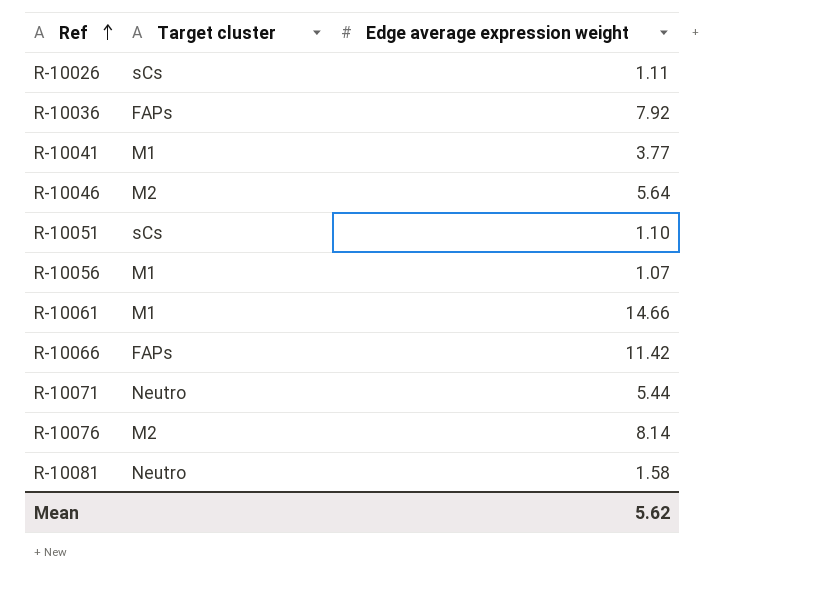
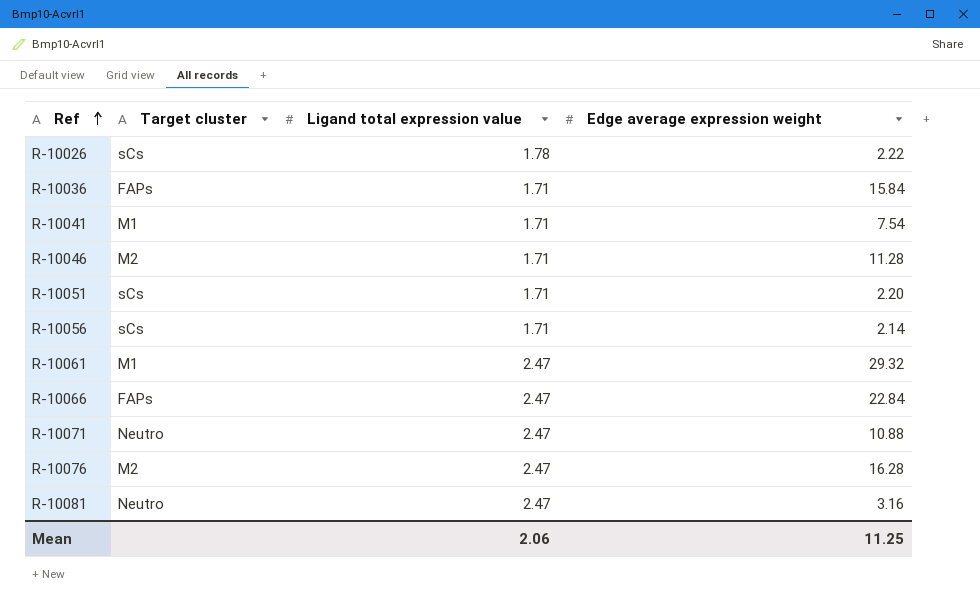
column Ligand total expression value | position: none -> 3
R-10026 | Edge average expression weight: 1.11 -> 2.22
R-10036 | Edge average expression weight: 7.92 -> 15.84
R-10041 | Edge average expression weight: 3.77 -> 7.54
R-10046 | Edge average expression weight: 5.64 -> 11.28
R-10051 | Edge average expression weight: 1.10 -> 2.20
R-10056 | Target cluster: M1 -> sCs
R-10056 | Edge average expression weight: 1.07 -> 2.14
R-10061 | Edge average expression weight: 14.66 -> 29.32
R-10066 | Edge average expression weight: 11.42 -> 22.84
R-10071 | Edge average expression weight: 5.44 -> 10.88
R-10076 | Edge average expression weight: 8.14 -> 16.28
R-10081 | Edge average expression weight: 1.58 -> 3.16
Mean | Edge average expression weight: 5.62 -> 11.25

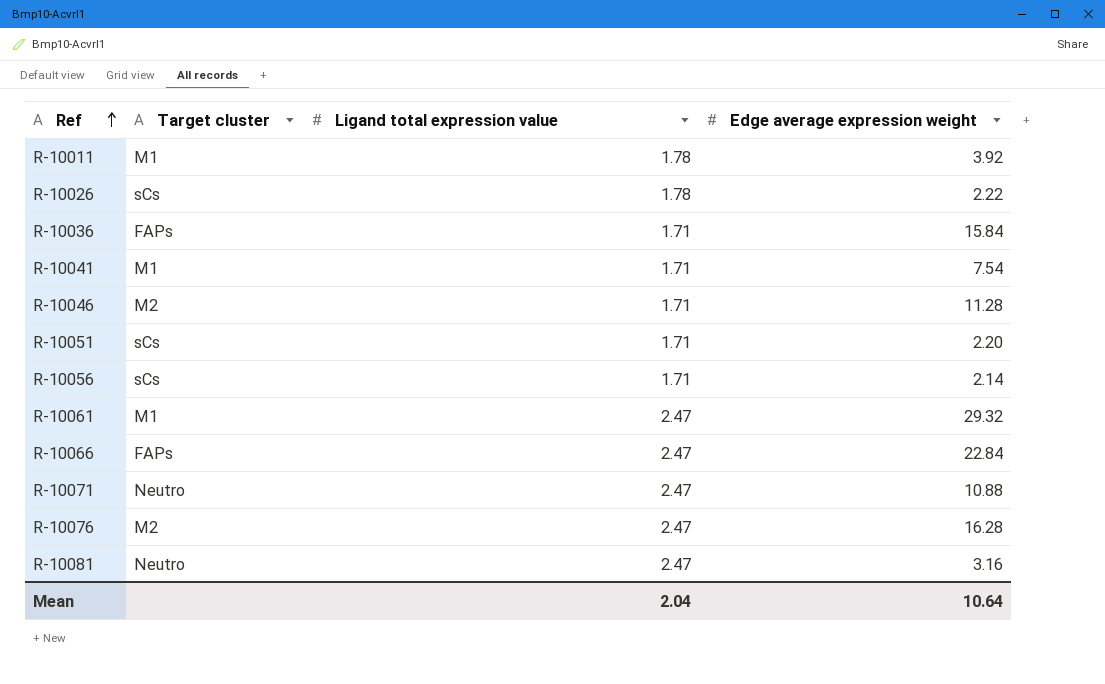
row R-10011: none -> M1 | 1.78 | 3.92
Mean | Ligand total expression value: 2.06 -> 2.04
Mean | Edge average expression weight: 11.25 -> 10.64

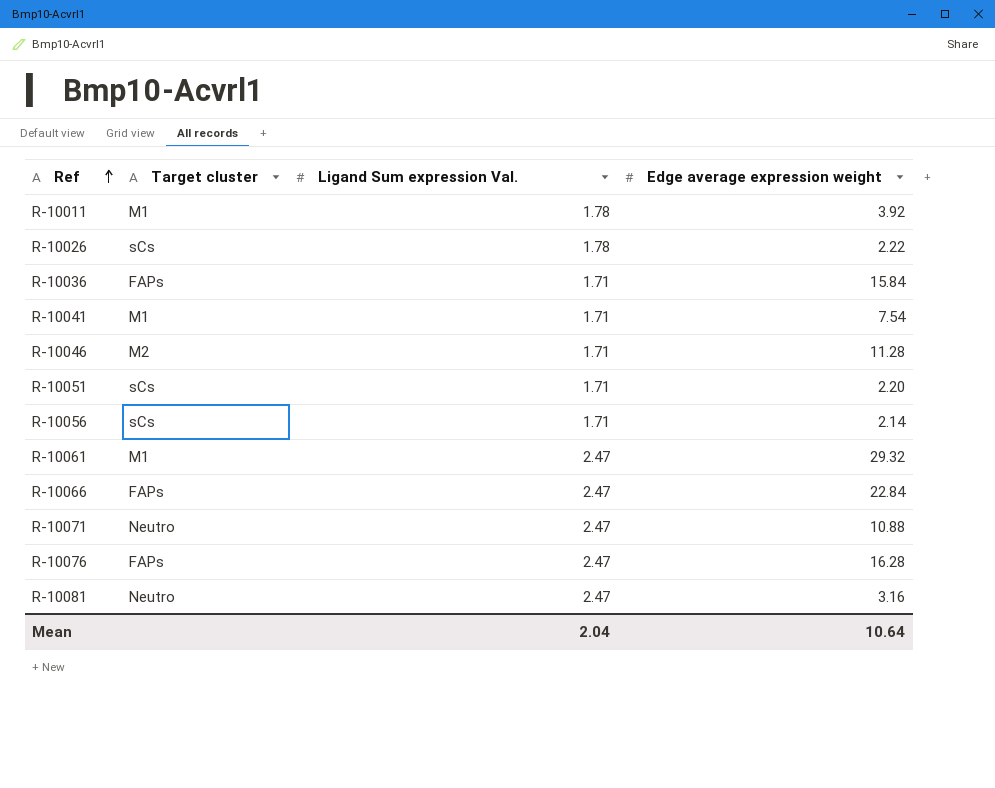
column name: Ligand total expression value -> Ligand Sum expression Val.
R-10076 | Target cluster: M2 -> FAPs

